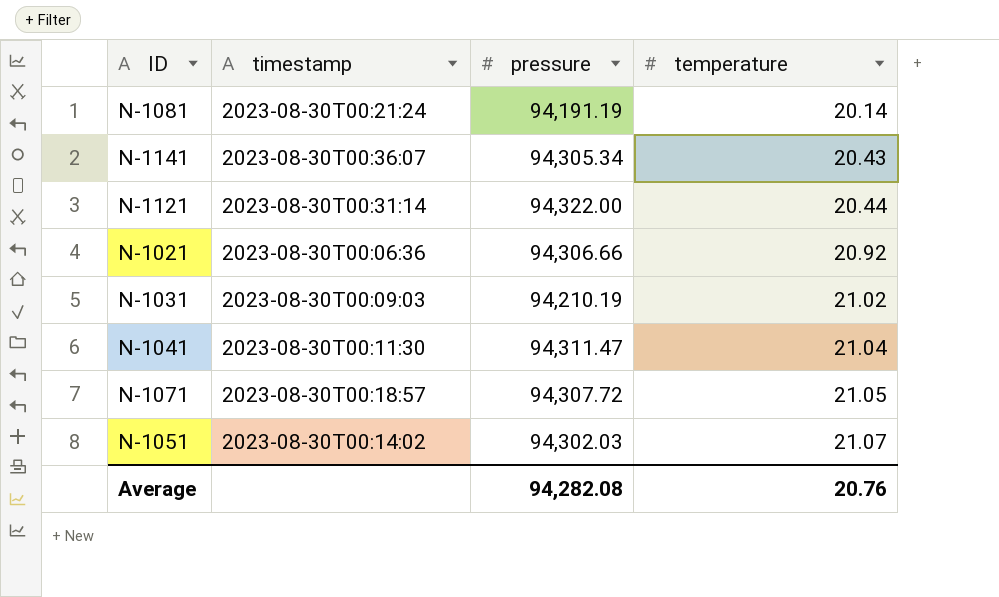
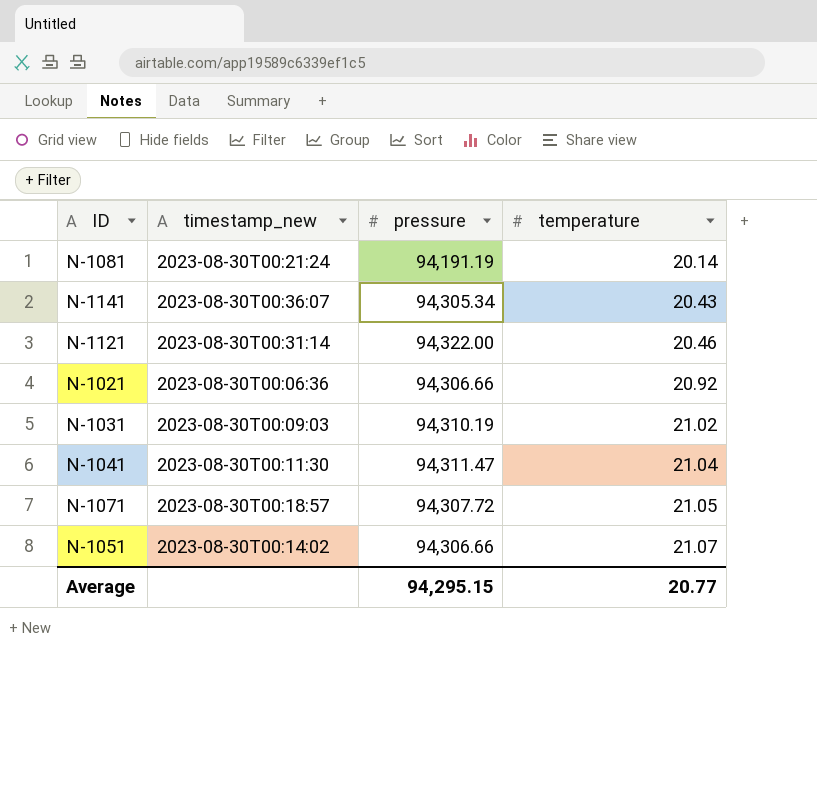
column name: timestamp -> timestamp_new
N-1121 | temperature: 20.44 -> 20.46
N-1031 | pressure: 94,210.19 -> 94,310.19
N-1051 | pressure: 94,302.03 -> 94,306.66
Average | pressure: 94,282.08 -> 94,295.15
Average | temperature: 20.76 -> 20.77

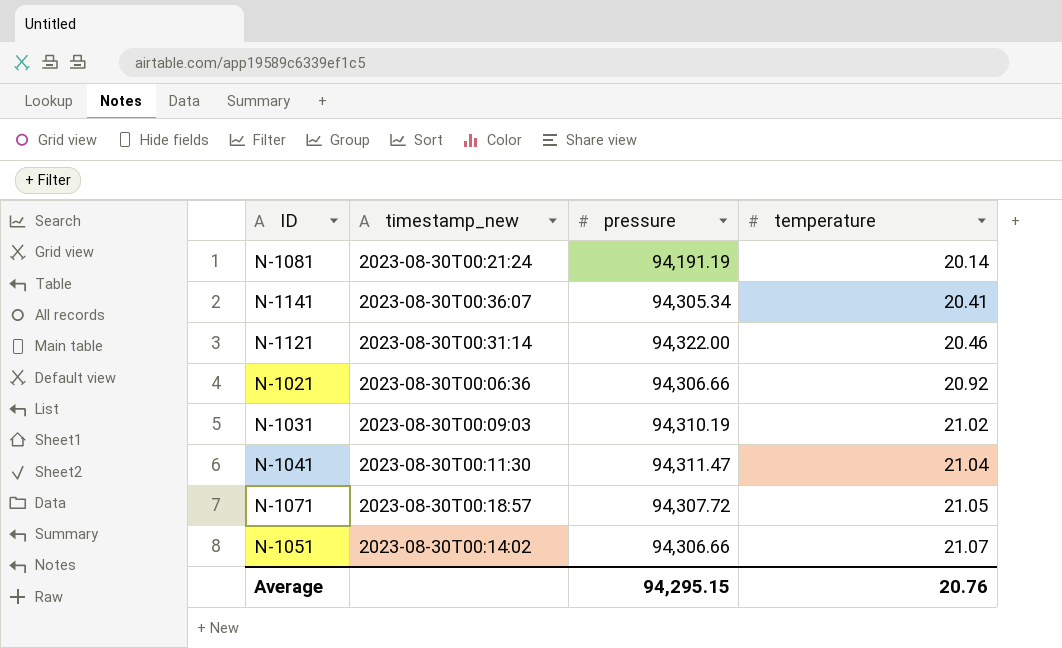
N-1141 | temperature: 20.43 -> 20.41
Average | temperature: 20.77 -> 20.76

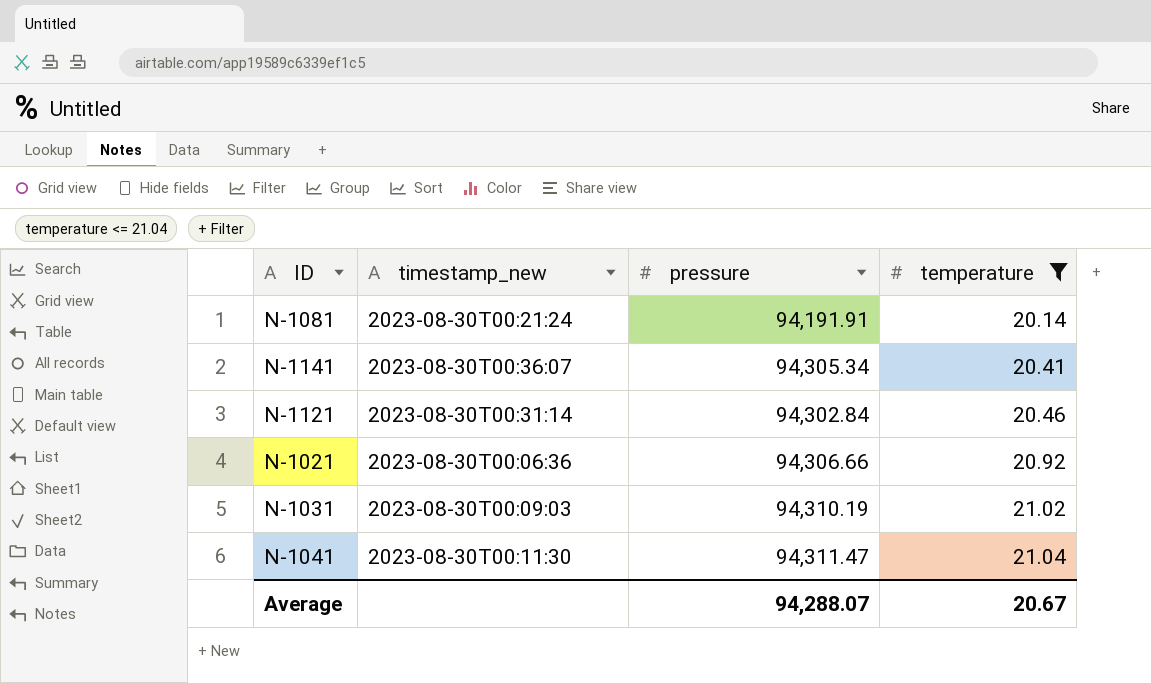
filter: none -> temperature <= 21.04
N-1081 | pressure: 94,191.19 -> 94,191.91
N-1121 | pressure: 94,322.00 -> 94,302.84
Average | pressure: 94,295.15 -> 94,288.07
Average | temperature: 20.76 -> 20.67

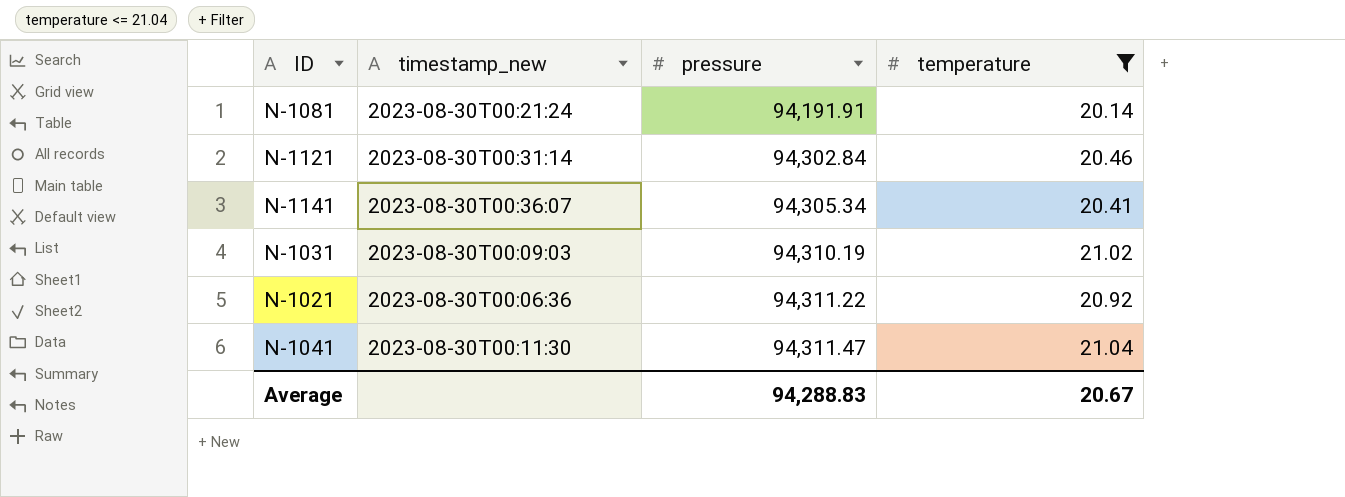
row order: temperature ascending -> pressure ascending
N-1021 | pressure: 94,306.66 -> 94,311.22
Average | pressure: 94,288.07 -> 94,288.83

